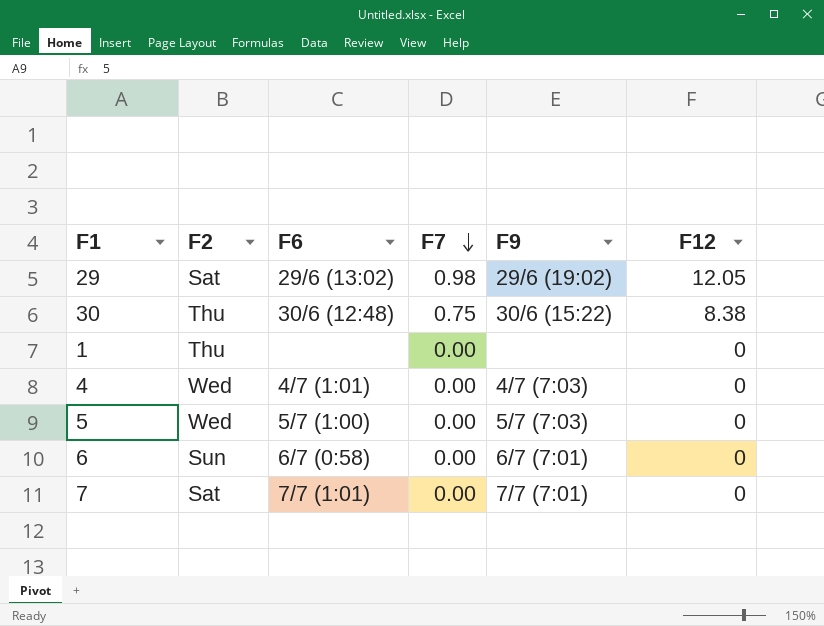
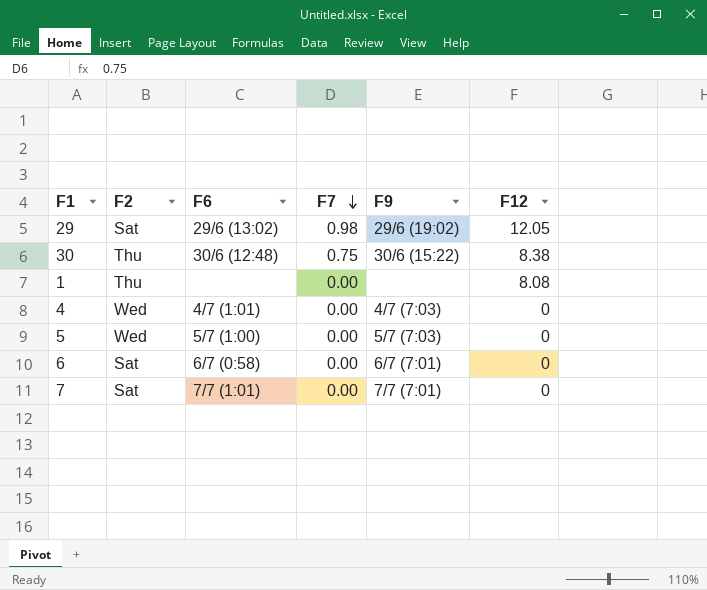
1 | F12: 0 -> 8.08
6 | F2: Sun -> Sat

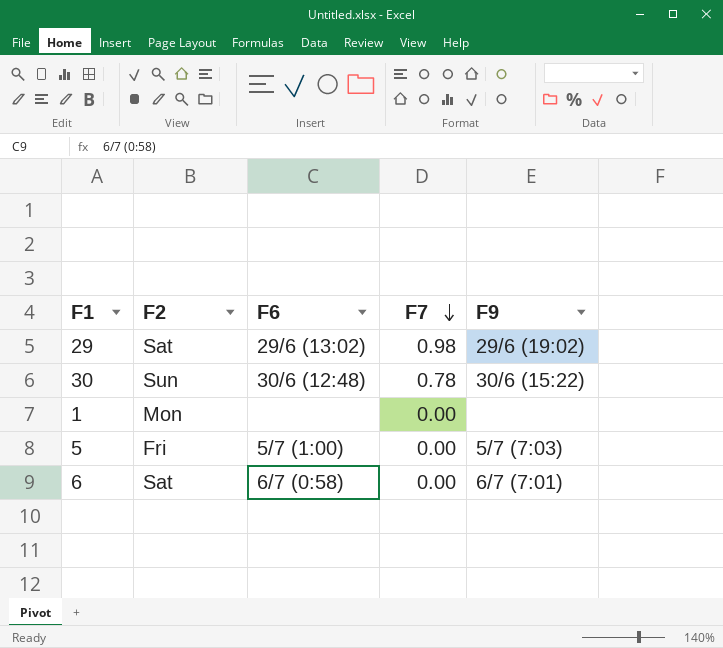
column F12 | position: 6 -> none
row 4: Wed | 4/7 (1:01) | 0.00 | 4/7 (7:03) | 0 -> none
row 7: Sat | 7/7 (1:01) | 0.00 | 7/7 (7:01) | 0 -> none
30 | F2: Thu -> Sun
30 | F7: 0.75 -> 0.78
1 | F2: Thu -> Mon
5 | F2: Wed -> Fri

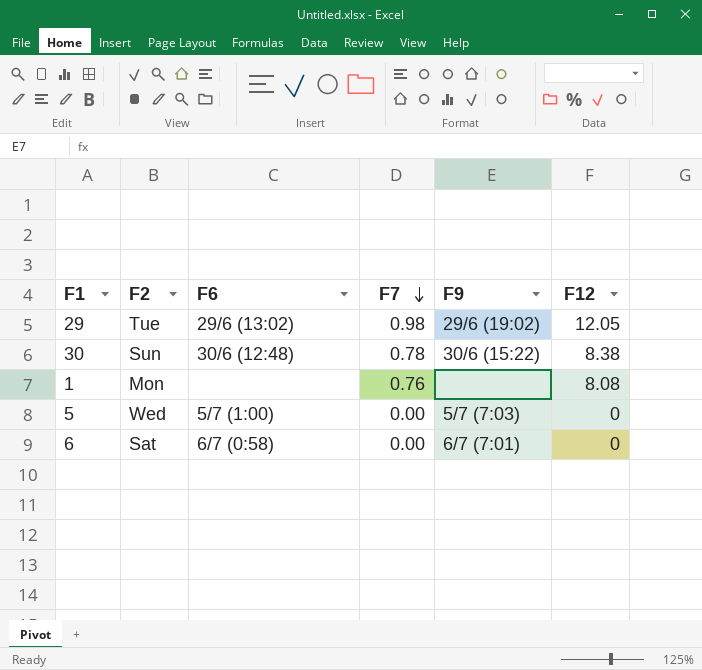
column F12 | position: none -> 6
29 | F2: Sat -> Tue
1 | F7: 0.00 -> 0.76
5 | F2: Fri -> Wed

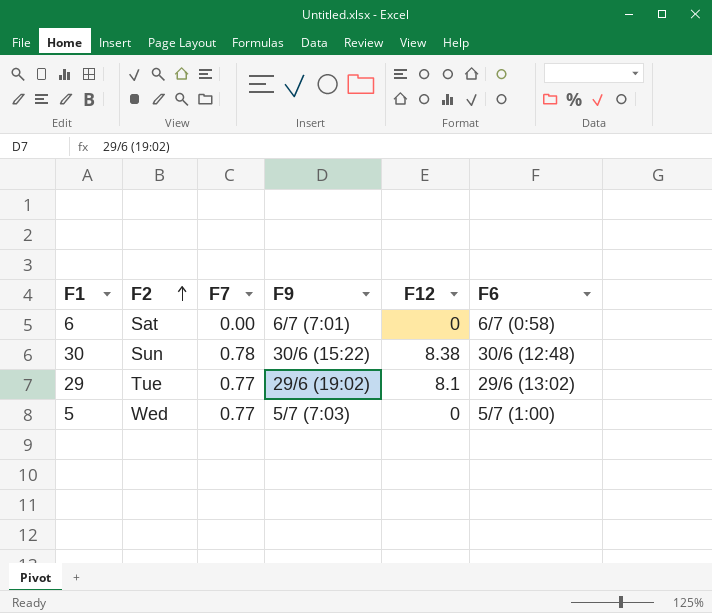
row order: F7 descending -> F2 ascending
column F6 | position: 3 -> 6
row 1: Mon | none | 0.76 | none | 8.08 -> none
29 | F7: 0.98 -> 0.77
29 | F12: 12.05 -> 8.1
5 | F7: 0.00 -> 0.77

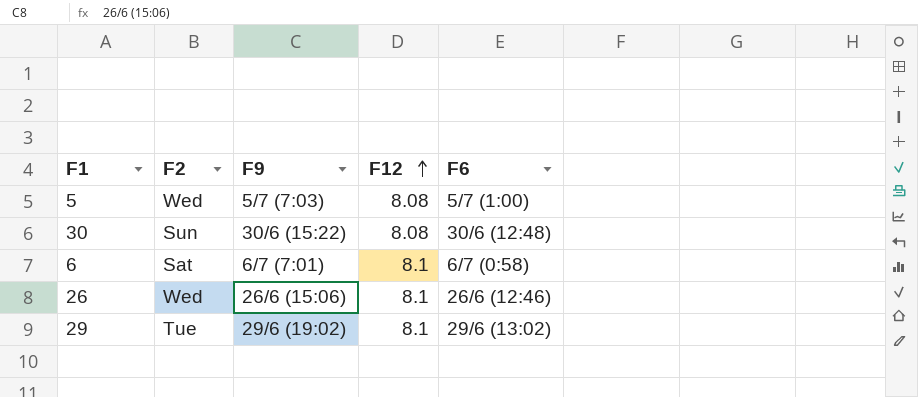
row order: F2 ascending -> F12 ascending
column F7 | position: 3 -> none
5 | F12: 0 -> 8.08
30 | F12: 8.38 -> 8.08
6 | F12: 0 -> 8.1
row 26: none -> Wed | 26/6 (15:06) | 8.1 | 26/6 (12:46)

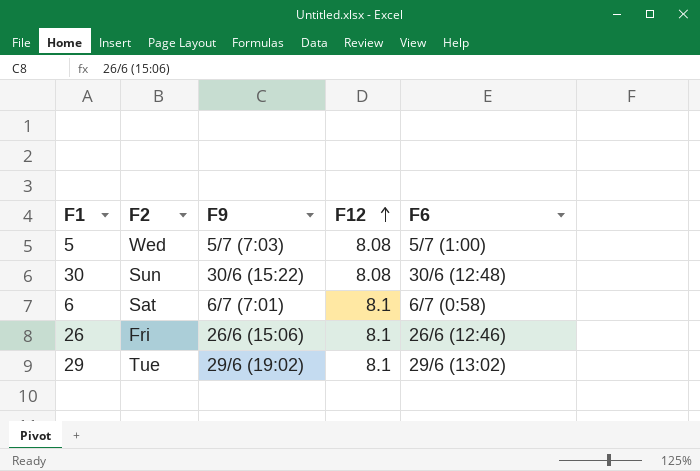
26 | F2: Wed -> Fri

